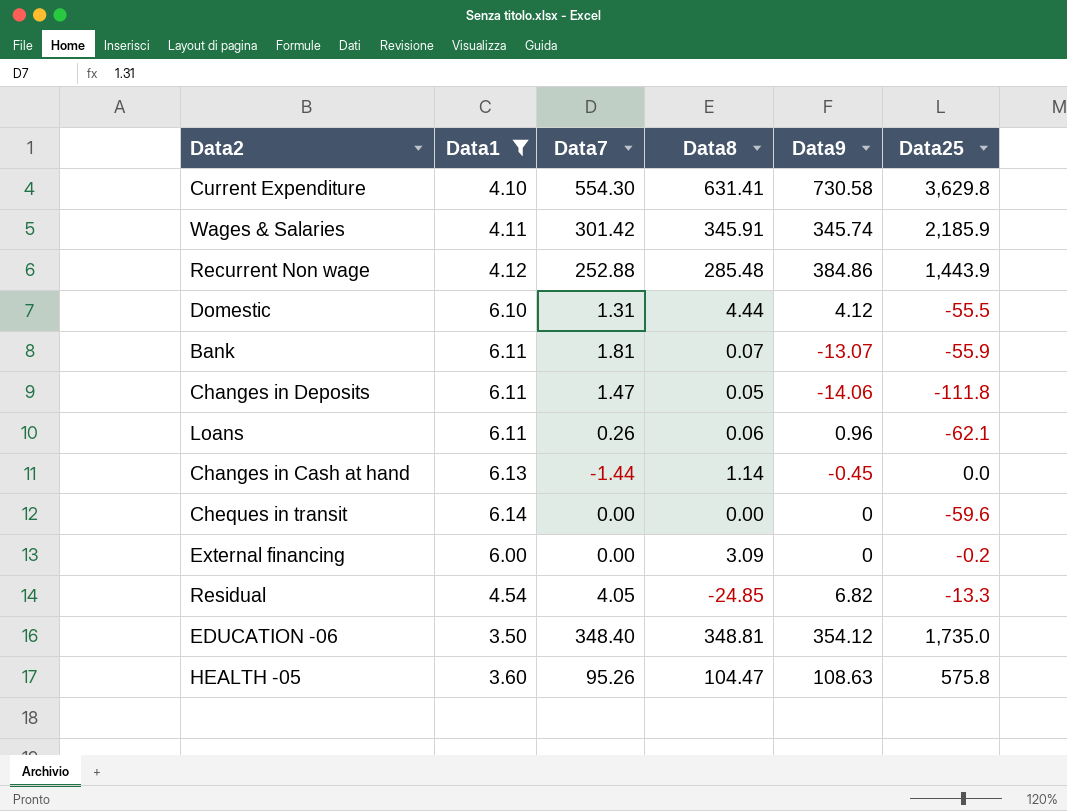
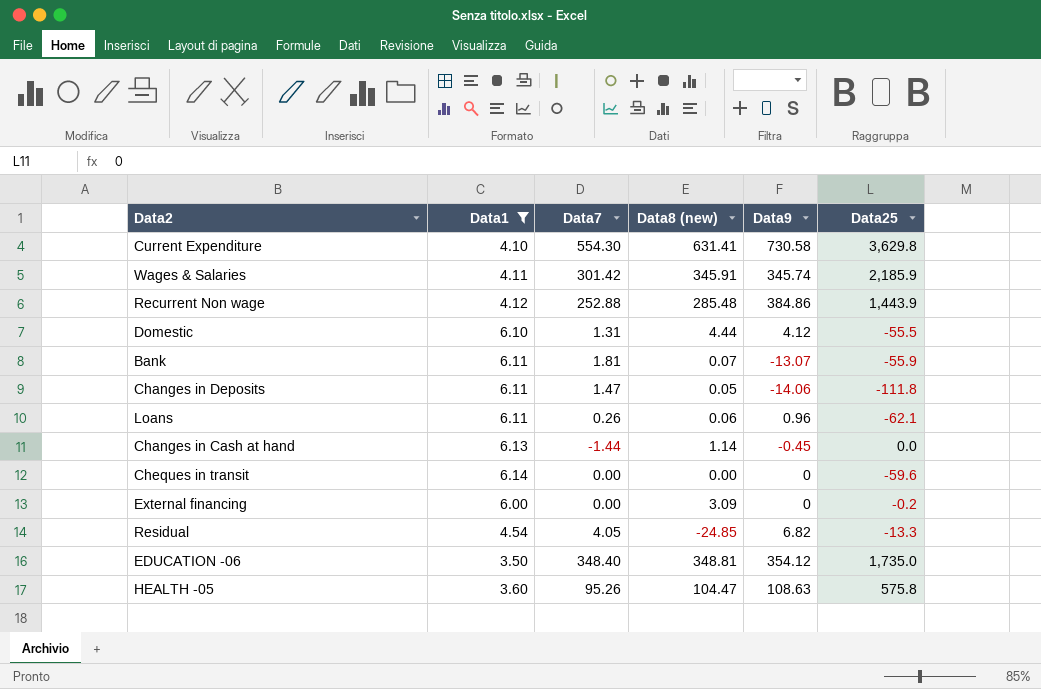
column name: Data8 -> Data8 (new)

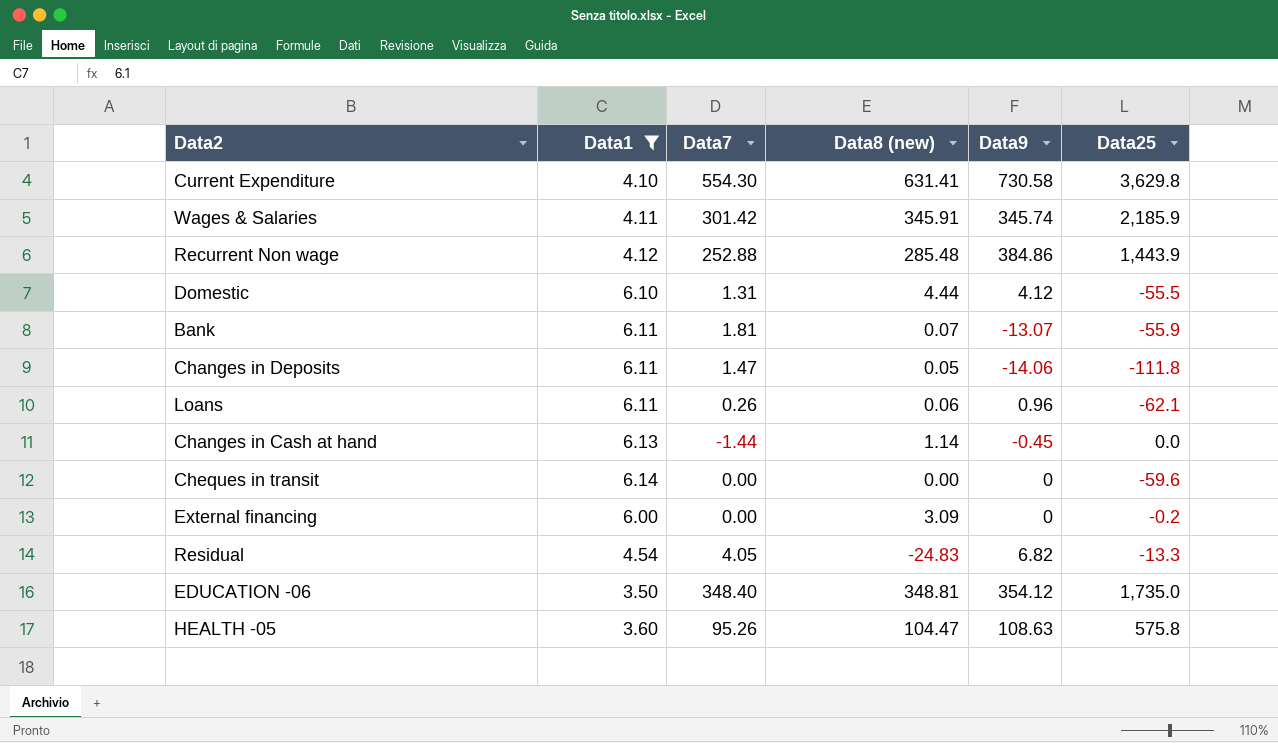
Residual | Data8 (new): -24.85 -> -24.83

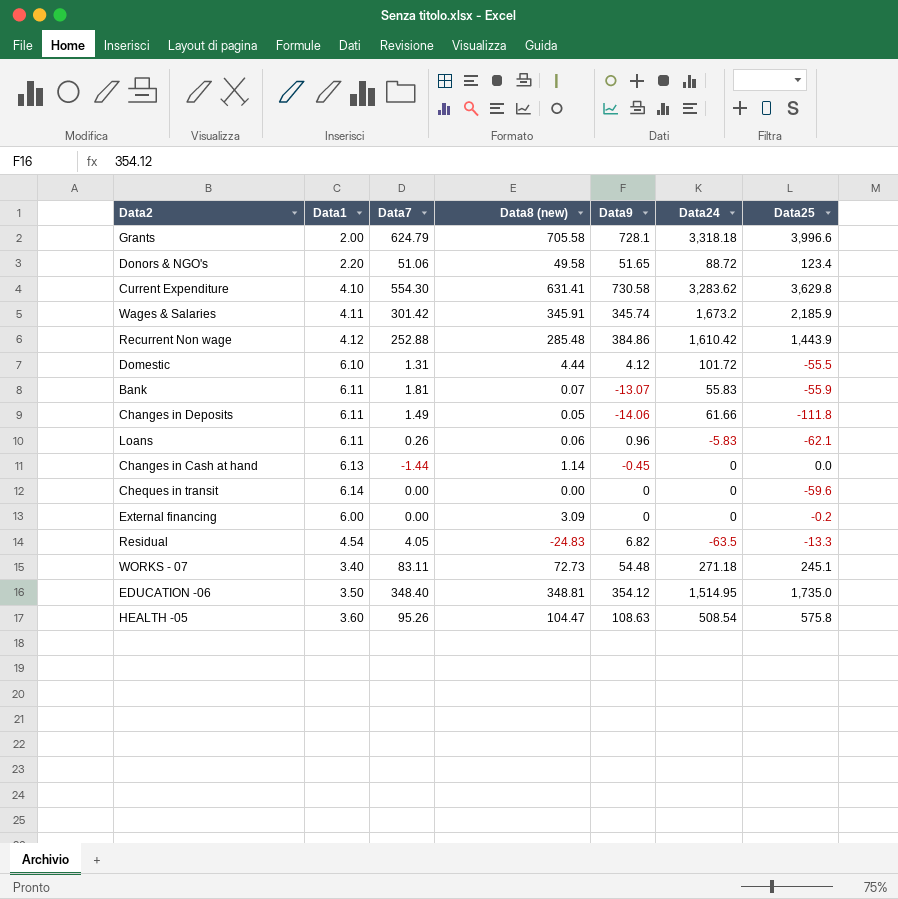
filter: Data1 >= 3.50 -> none
column Data24 | position: none -> 6
Changes in Deposits | Data7: 1.47 -> 1.49

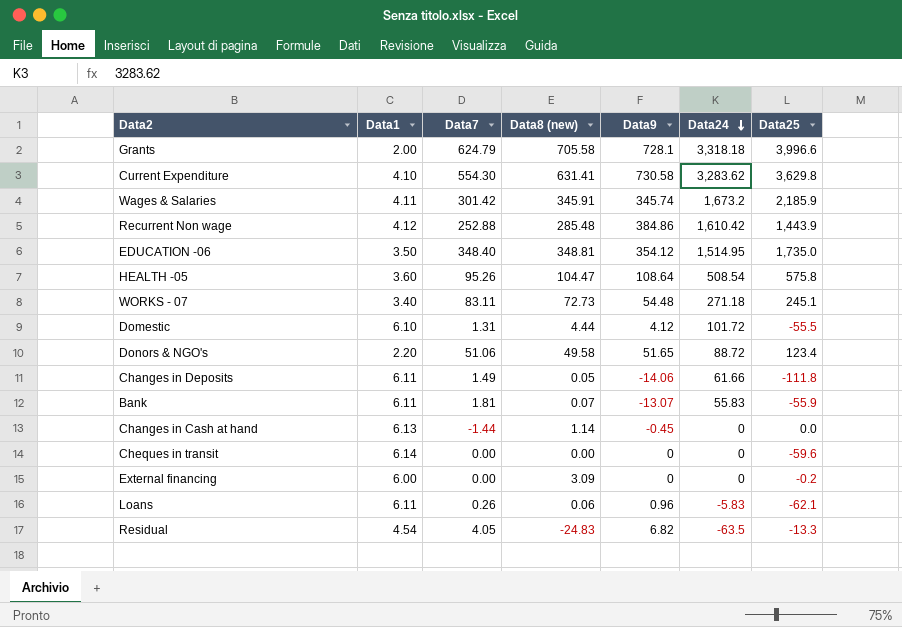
row order: none -> Data24 descending
HEALTH -05 | Data9: 108.63 -> 108.64

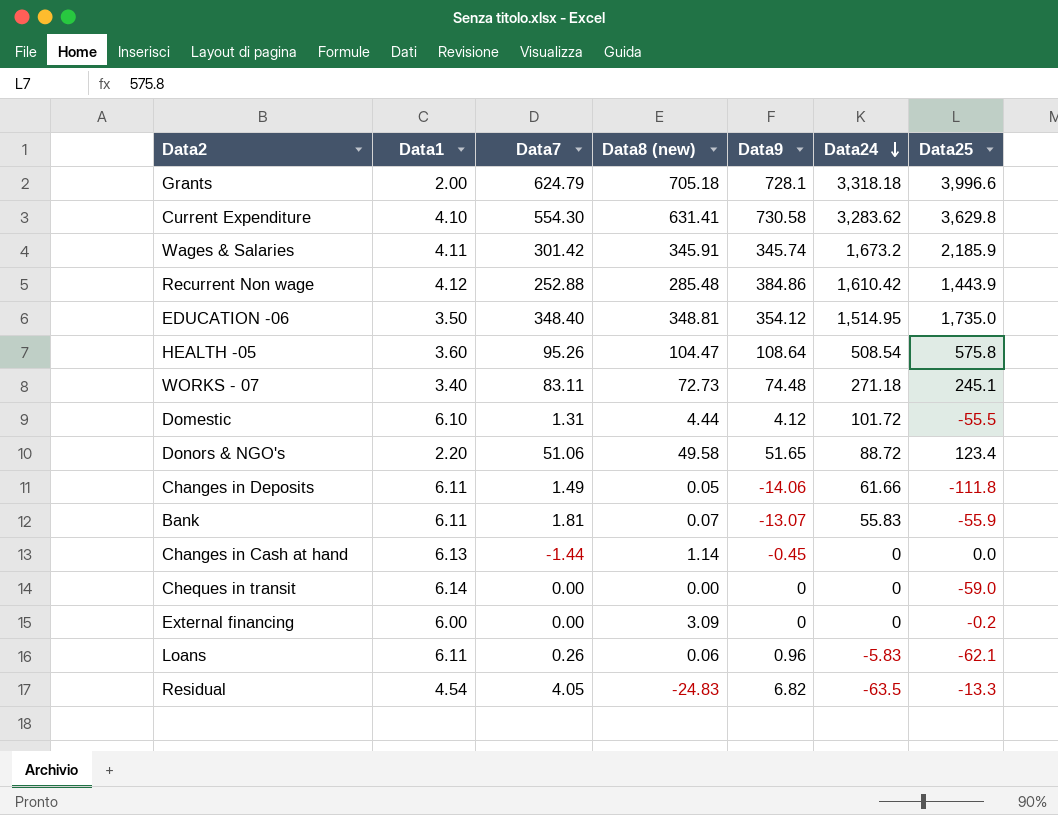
Grants | Data8 (new): 705.58 -> 705.18
WORKS - 07 | Data9: 54.48 -> 74.48
Cheques in transit | Data25: -59.6 -> -59.0

